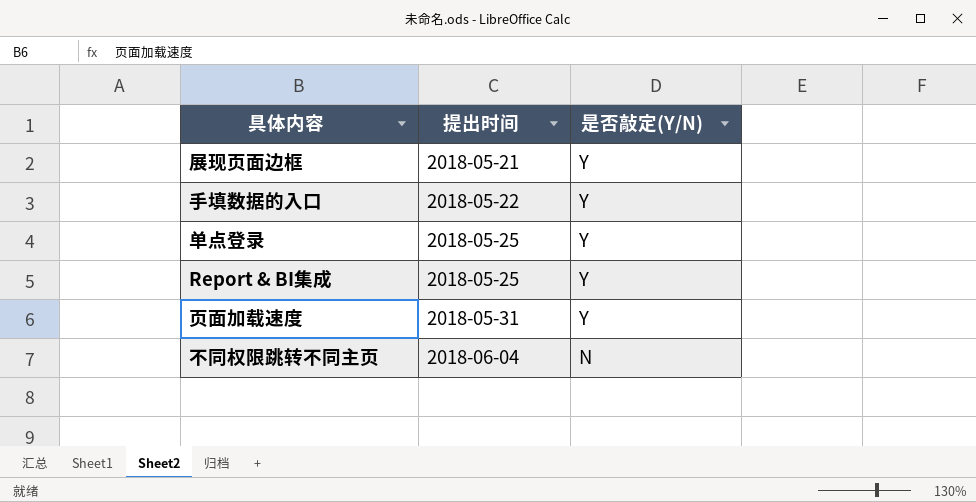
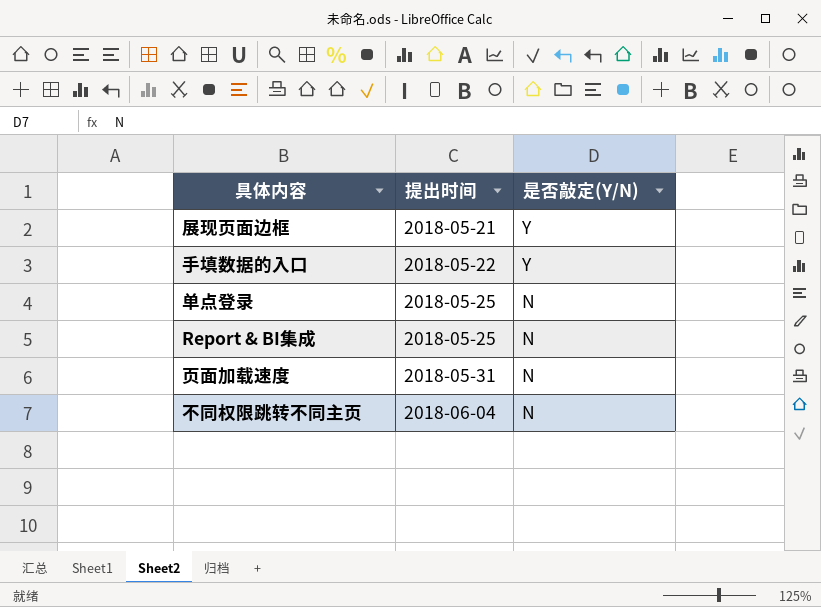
单点登录 | 是否敲定(Y/N): Y -> N
Report & BI集成 | 是否敲定(Y/N): Y -> N
页面加载速度 | 是否敲定(Y/N): Y -> N

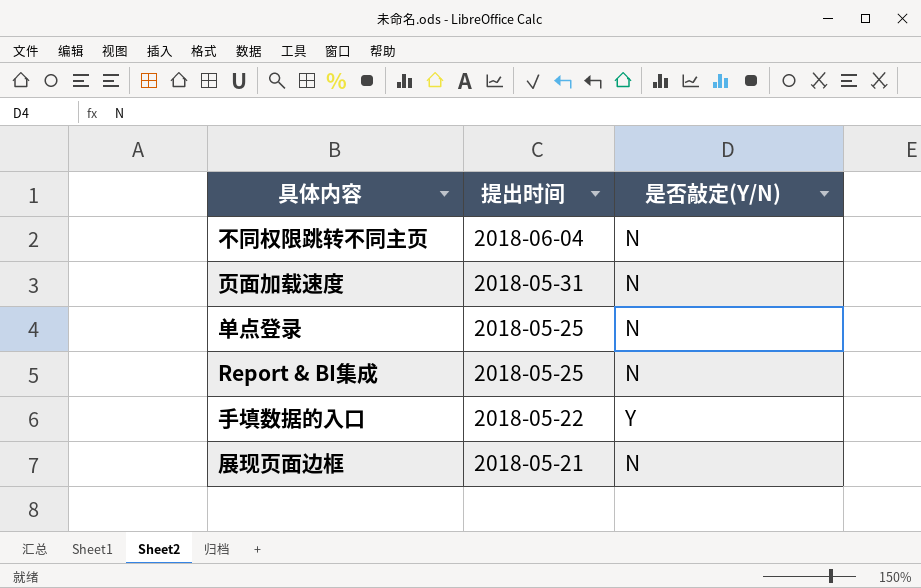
row order: 提出时间 ascending -> 提出时间 descending
展现页面边框 | 是否敲定(Y/N): Y -> N

